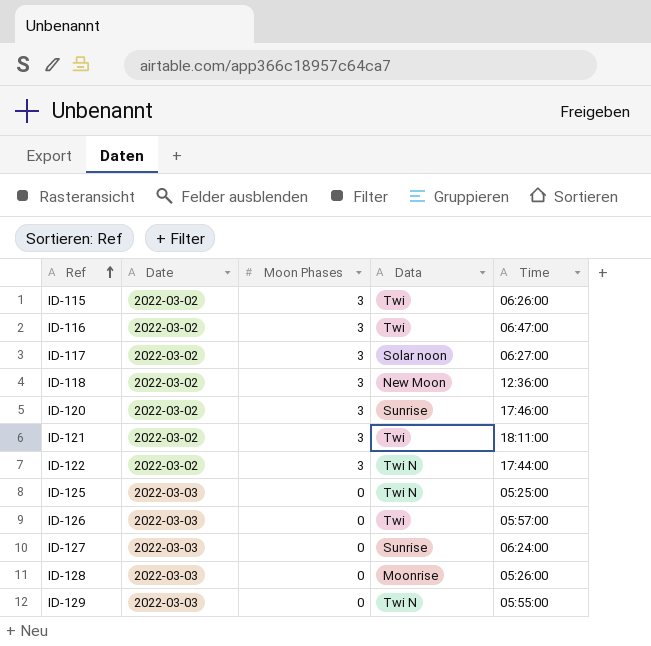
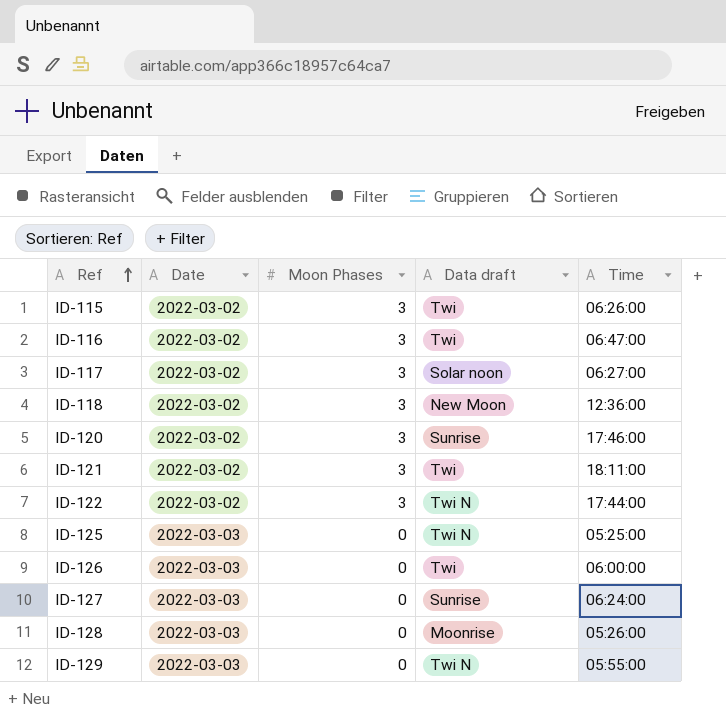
column name: Data -> Data draft
ID-126 | Time: 05:57:00 -> 06:00:00

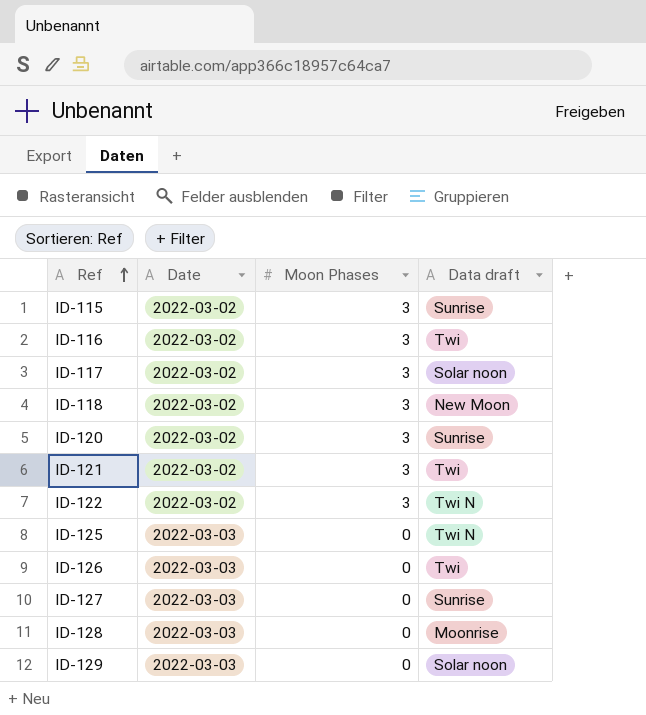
column Time | position: 5 -> none
ID-115 | Data draft: Twi -> Sunrise
ID-129 | Data draft: Twi N -> Solar noon

